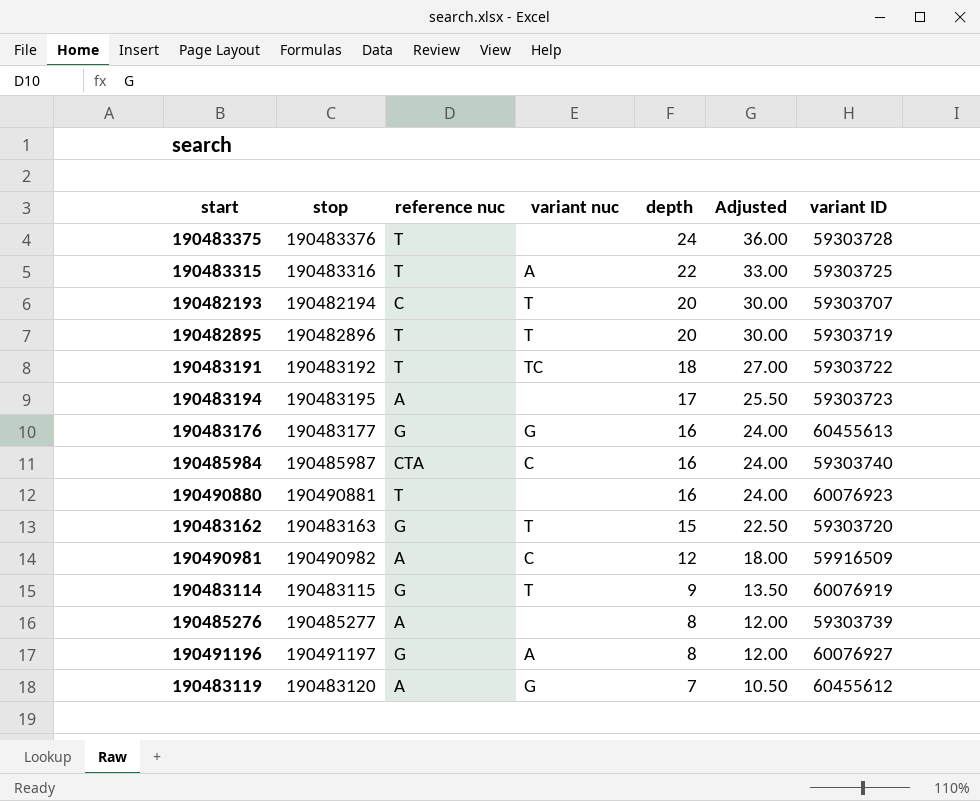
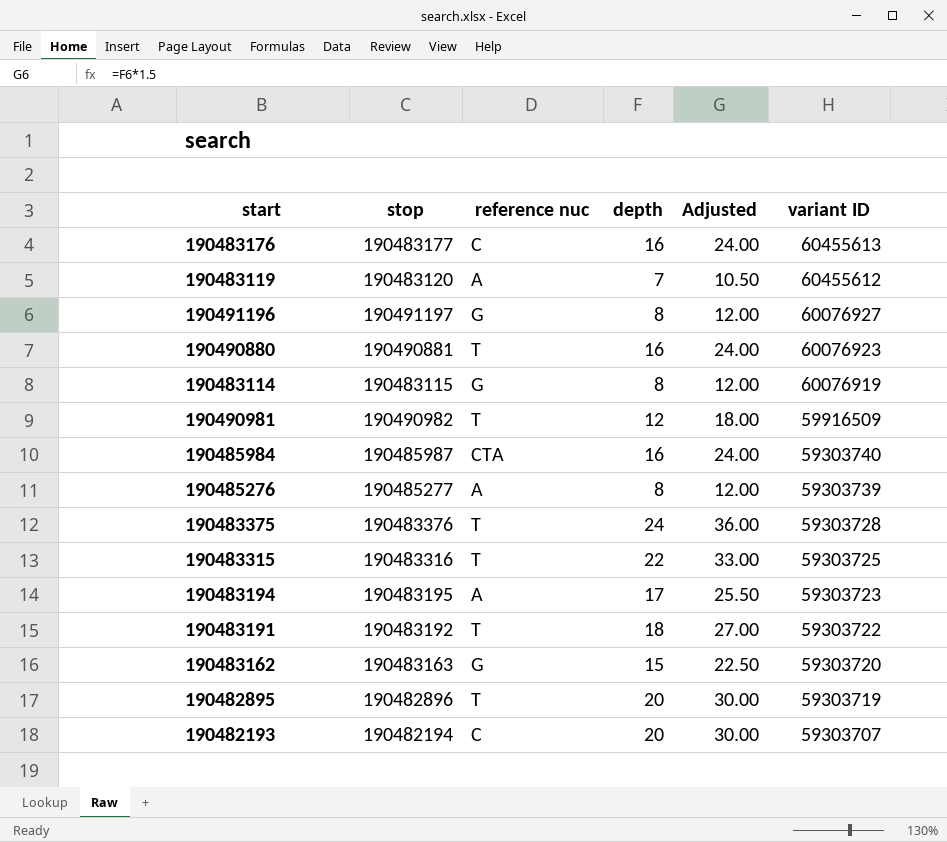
row order: depth descending -> variant ID descending
column variant nuc | position: 4 -> none
190483176 | reference nuc: G -> C
190483114 | depth: 9 -> 8
190483114 | Adjusted: 13.50 -> 12.00
190490981 | reference nuc: A -> T

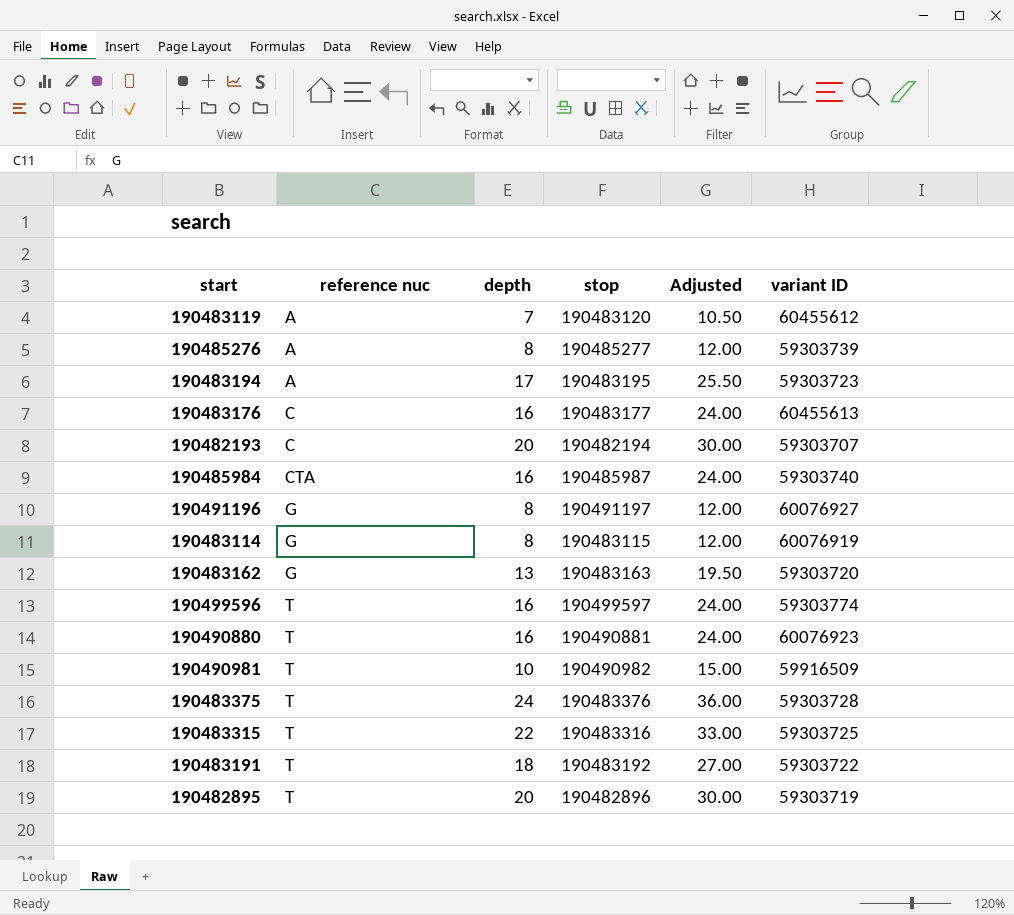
row order: variant ID descending -> reference nuc ascending
column stop | position: 2 -> 4
190483162 | depth: 15 -> 13
190483162 | Adjusted: 22.50 -> 19.50
row 190499596: none -> T | 16 | 190499597 | 24.00 | 59303774
190490981 | depth: 12 -> 10
190490981 | Adjusted: 18.00 -> 15.00

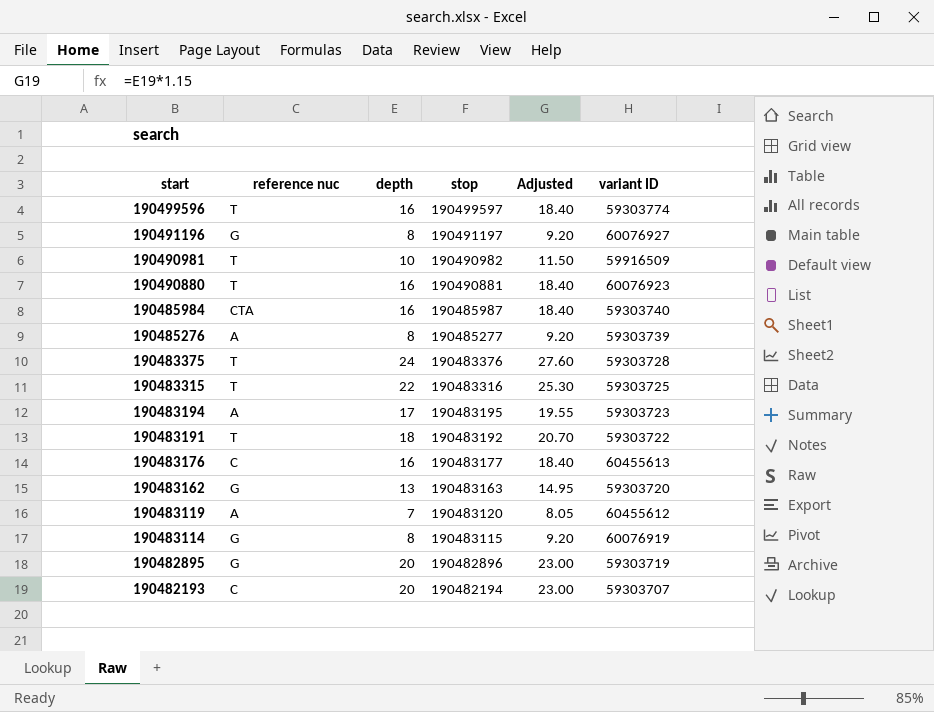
row order: reference nuc ascending -> start descending
column Adjusted | formula: [depth] * 1.5 -> [depth] * 1.15
190482895 | reference nuc: T -> G

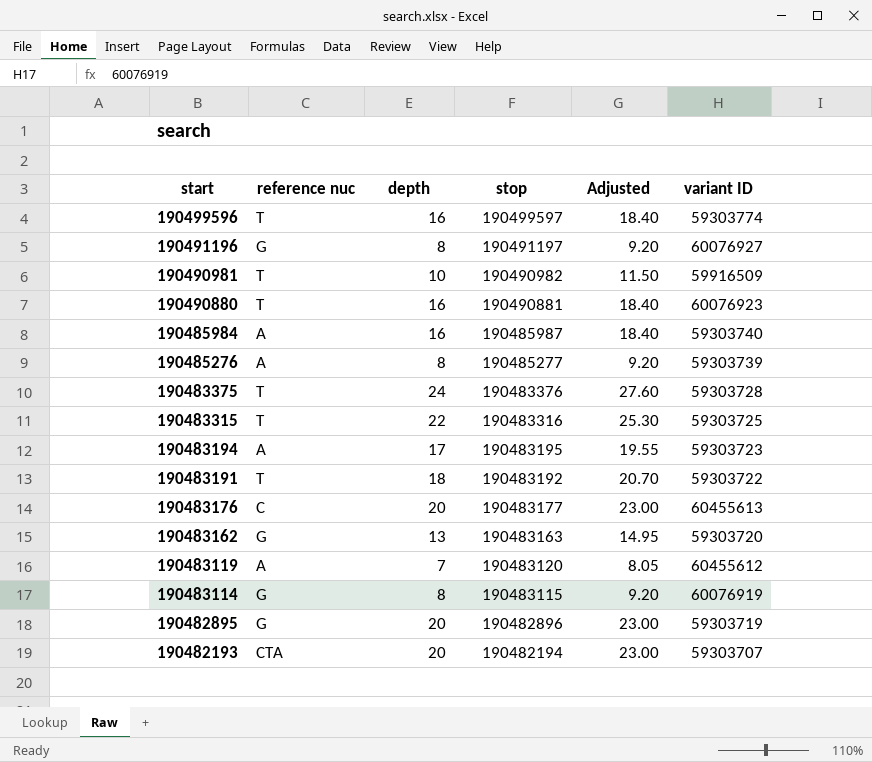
190485984 | reference nuc: CTA -> A
190483176 | depth: 16 -> 20
190483176 | Adjusted: 18.40 -> 23.00
190482193 | reference nuc: C -> CTA

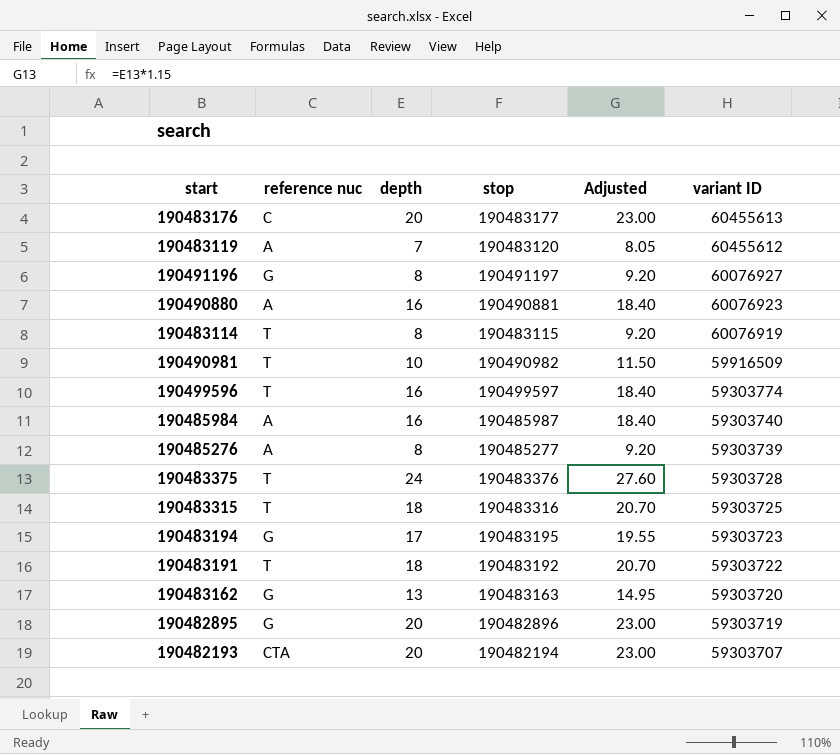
row order: start descending -> variant ID descending
190490880 | reference nuc: T -> A
190483114 | reference nuc: G -> T
190483315 | depth: 22 -> 18
190483315 | Adjusted: 25.30 -> 20.70
190483194 | reference nuc: A -> G

